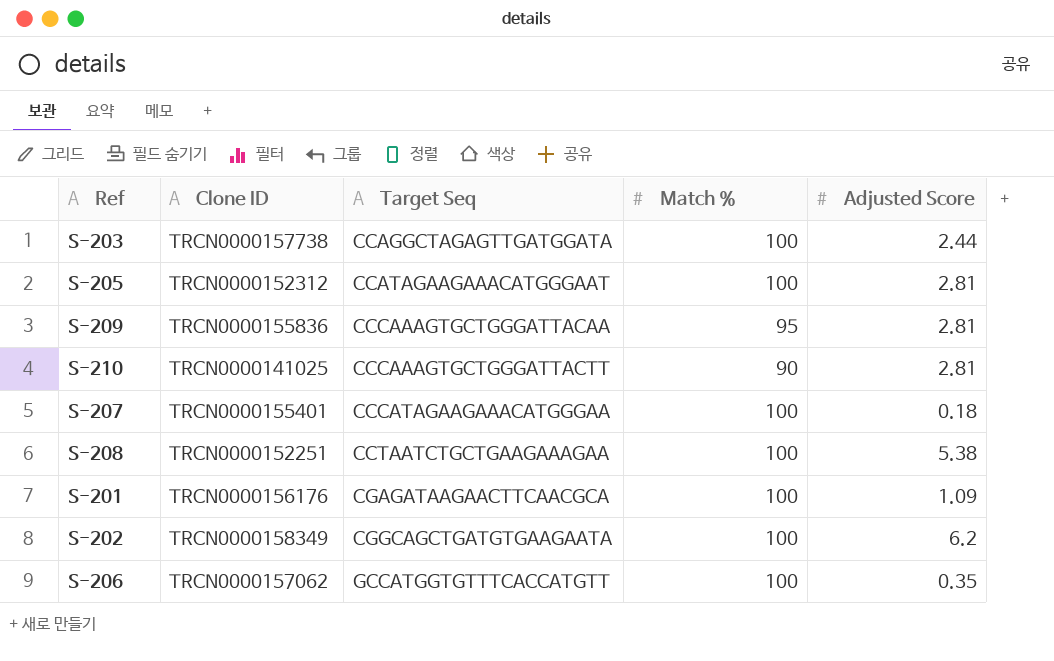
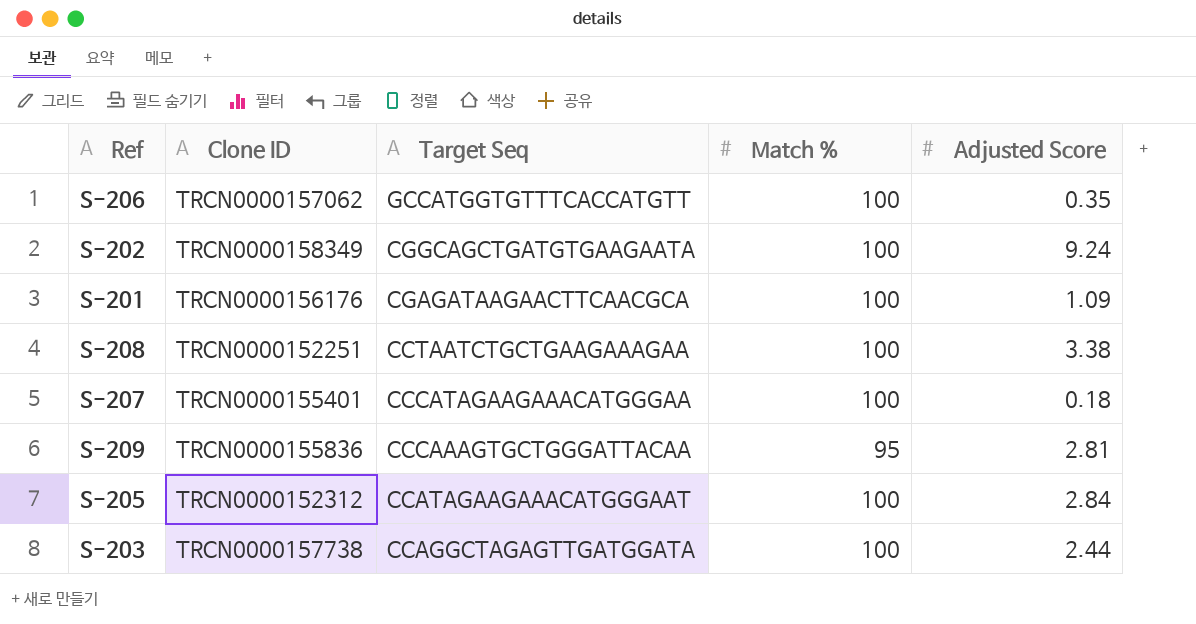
row order: Target Seq ascending -> Target Seq descending
row S-210: TRCN0000141025 | CCCAAAGTGCTGGGATTACTT | 90 | 2.81 -> none
S-202 | Adjusted Score: 6.2 -> 9.24
S-208 | Adjusted Score: 5.38 -> 3.38
S-205 | Adjusted Score: 2.81 -> 2.84

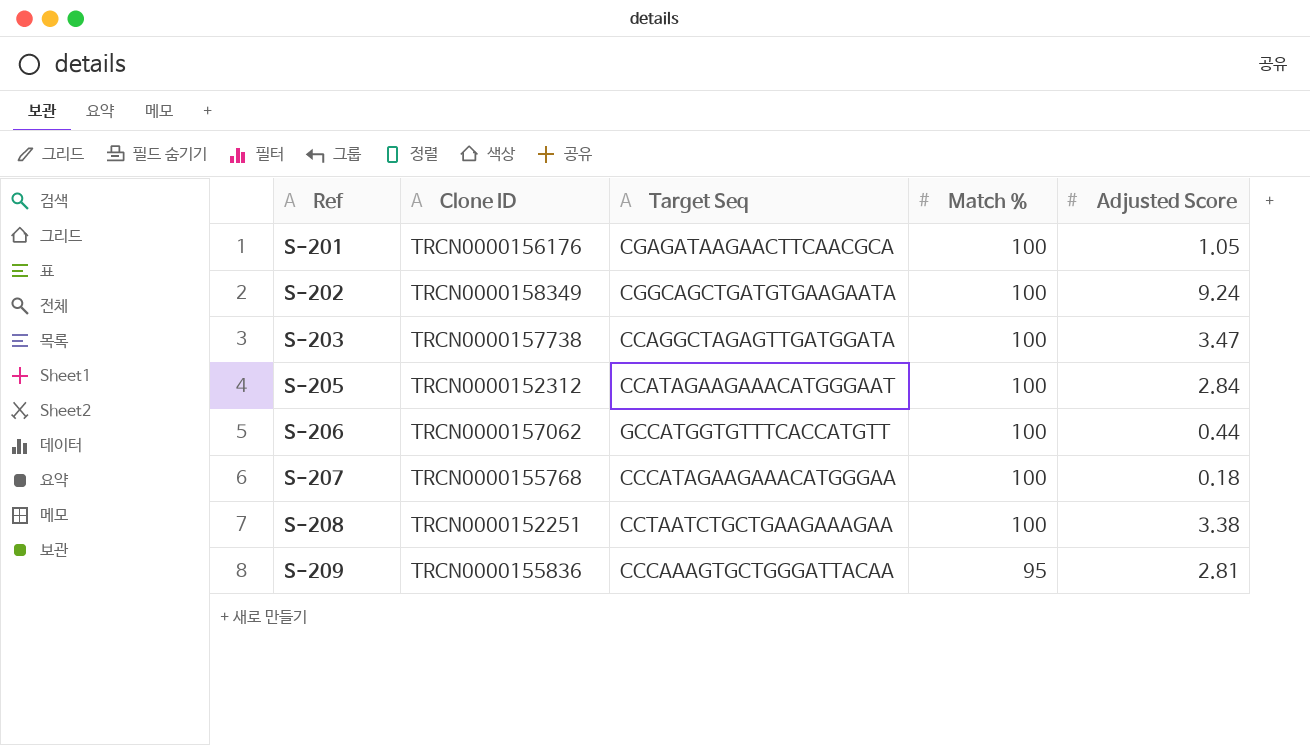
row order: Target Seq descending -> Ref ascending
S-201 | Adjusted Score: 1.09 -> 1.05
S-203 | Adjusted Score: 2.44 -> 3.47
S-206 | Adjusted Score: 0.35 -> 0.44
S-207 | Clone ID: TRCN0000155401 -> TRCN0000155768

